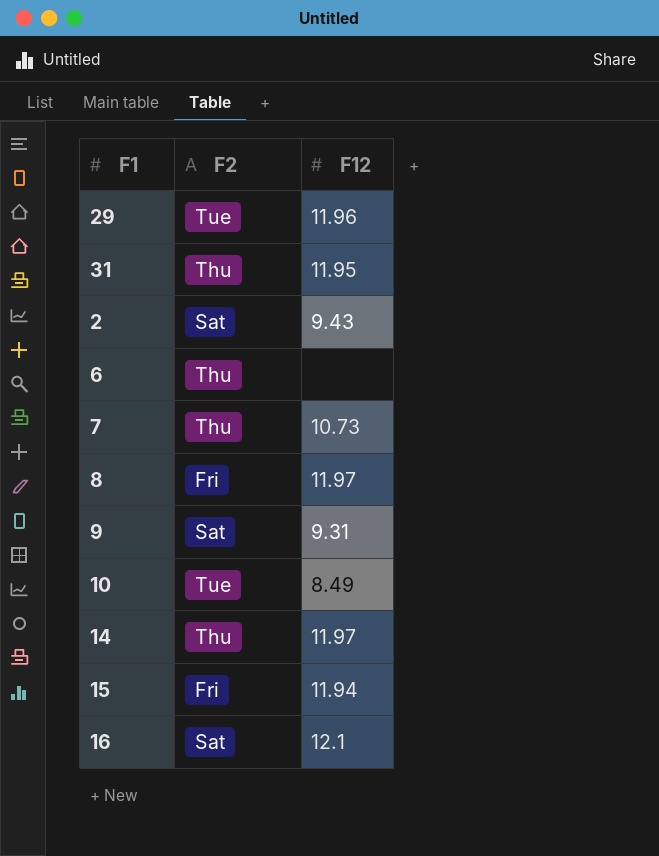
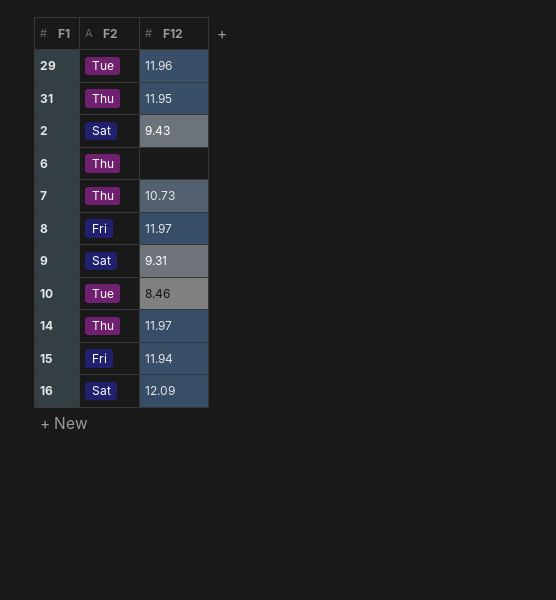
10 | F12: 8.49 -> 8.46
16 | F12: 12.1 -> 12.09

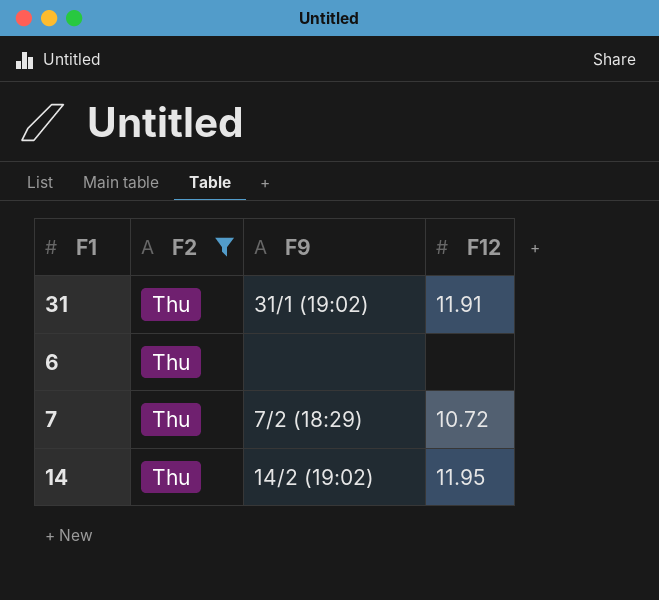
filter: none -> F2 = Thu
column F9 | position: none -> 3
31 | F12: 11.95 -> 11.91
7 | F12: 10.73 -> 10.72
14 | F12: 11.97 -> 11.95

